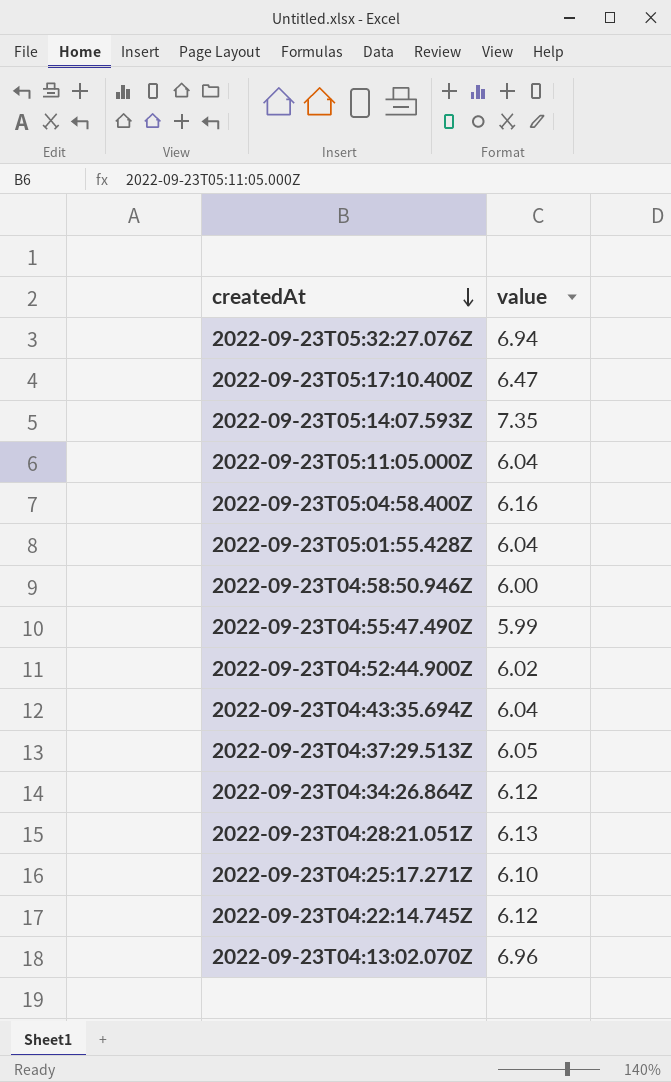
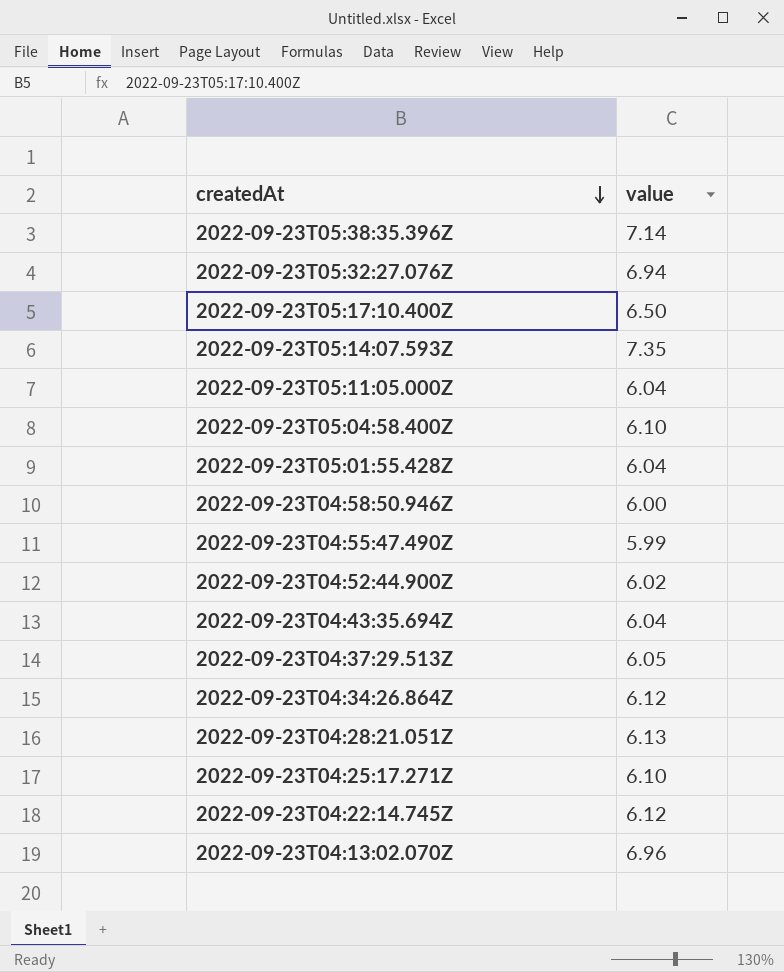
row 2022-09-23T05:38:35.396Z: none -> 7.14
2022-09-23T05:17:10.400Z | value: 6.47 -> 6.50
2022-09-23T05:04:58.400Z | value: 6.16 -> 6.10

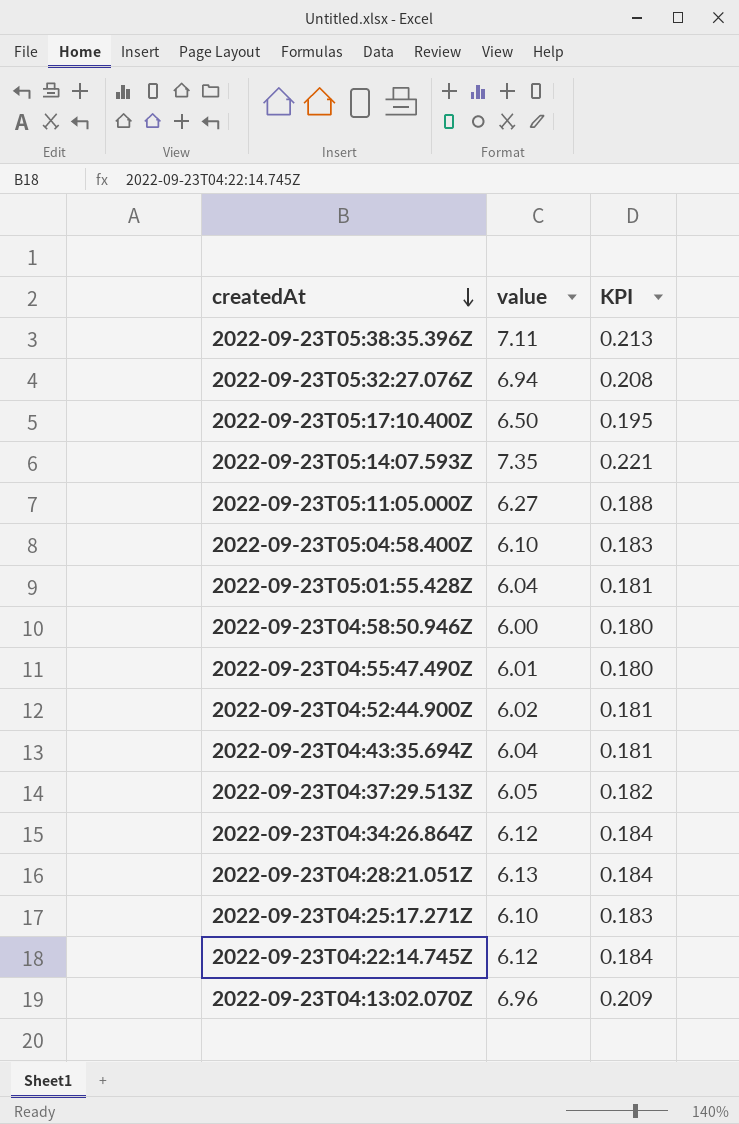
column KPI | formula: none -> [value] * 0.03
2022-09-23T05:38:35.396Z | value: 7.14 -> 7.11
2022-09-23T05:11:05.000Z | value: 6.04 -> 6.27
2022-09-23T04:55:47.490Z | value: 5.99 -> 6.01

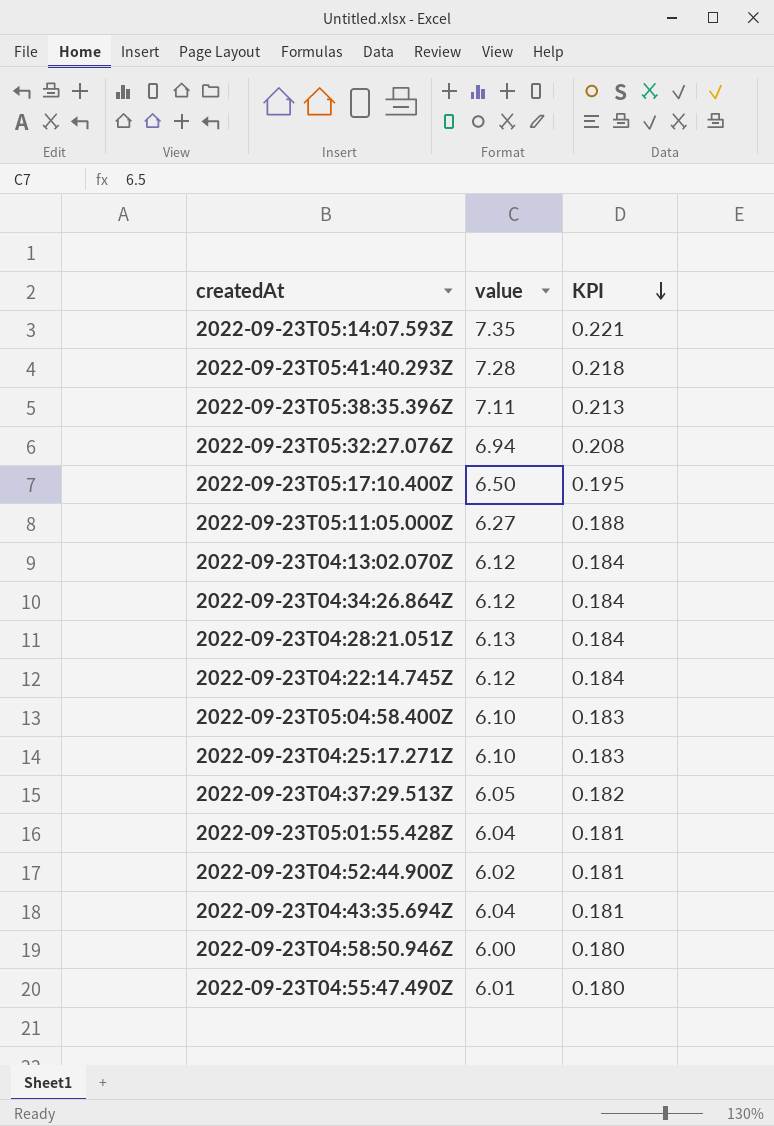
row order: createdAt descending -> KPI descending
row 2022-09-23T05:41:40.293Z: none -> 7.28 | 0.218
2022-09-23T04:13:02.070Z | value: 6.96 -> 6.12
2022-09-23T04:13:02.070Z | KPI: 0.209 -> 0.184

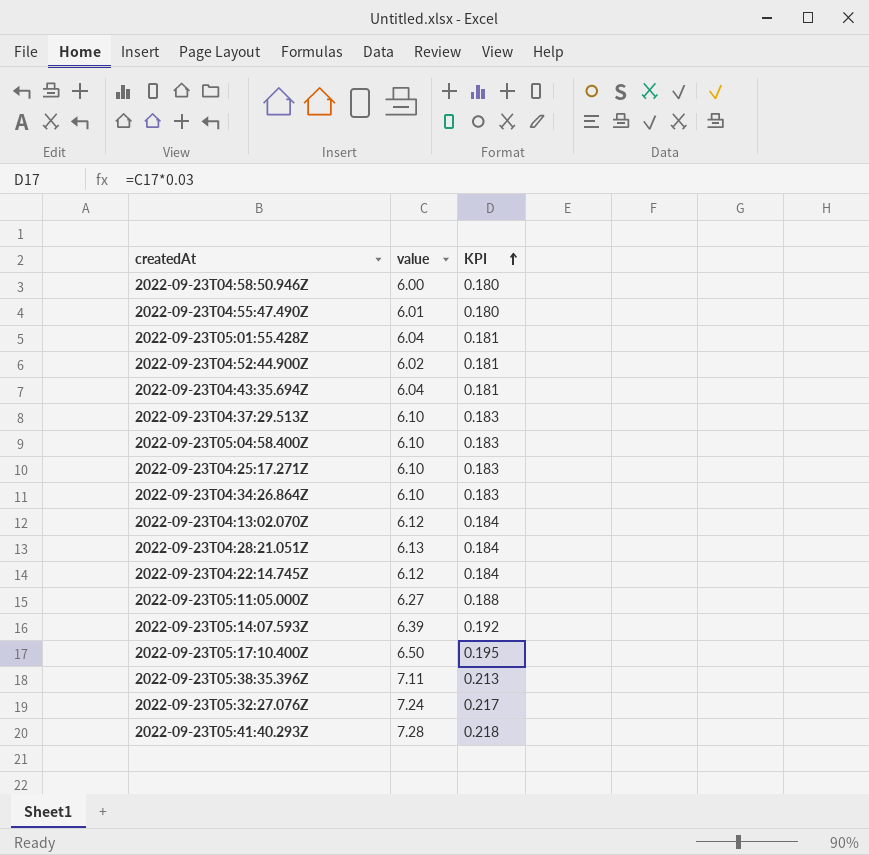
row order: KPI descending -> KPI ascending
2022-09-23T04:37:29.513Z | value: 6.05 -> 6.10
2022-09-23T04:37:29.513Z | KPI: 0.182 -> 0.183
2022-09-23T04:34:26.864Z | value: 6.12 -> 6.10
2022-09-23T04:34:26.864Z | KPI: 0.184 -> 0.183
2022-09-23T05:14:07.593Z | value: 7.35 -> 6.39
2022-09-23T05:14:07.593Z | KPI: 0.221 -> 0.192
2022-09-23T05:32:27.076Z | value: 6.94 -> 7.24
2022-09-23T05:32:27.076Z | KPI: 0.208 -> 0.217

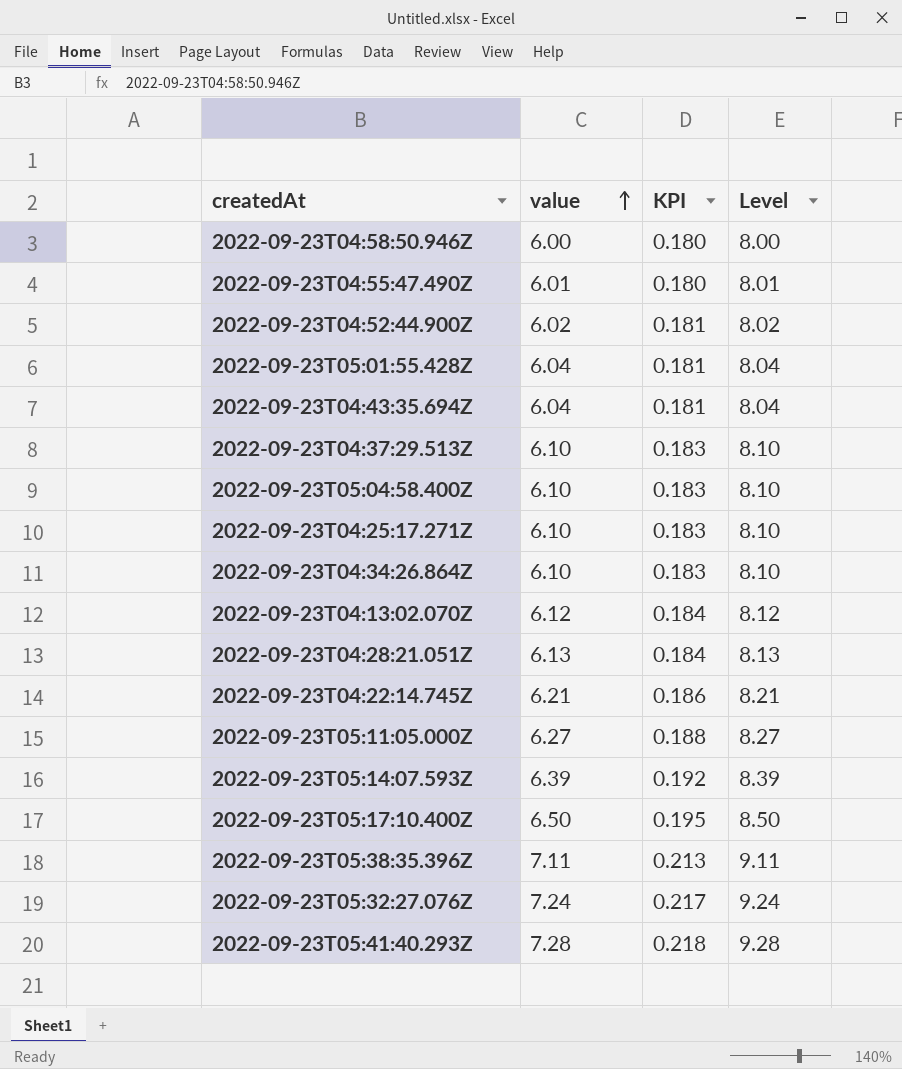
row order: KPI ascending -> value ascending
column Level | formula: none -> [value] + 2
2022-09-23T04:22:14.745Z | value: 6.12 -> 6.21
2022-09-23T04:22:14.745Z | KPI: 0.184 -> 0.186

